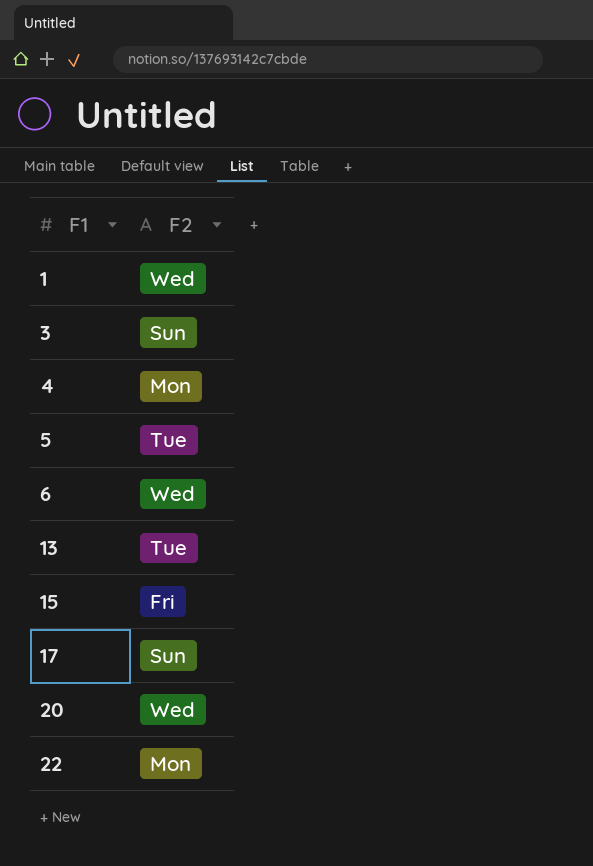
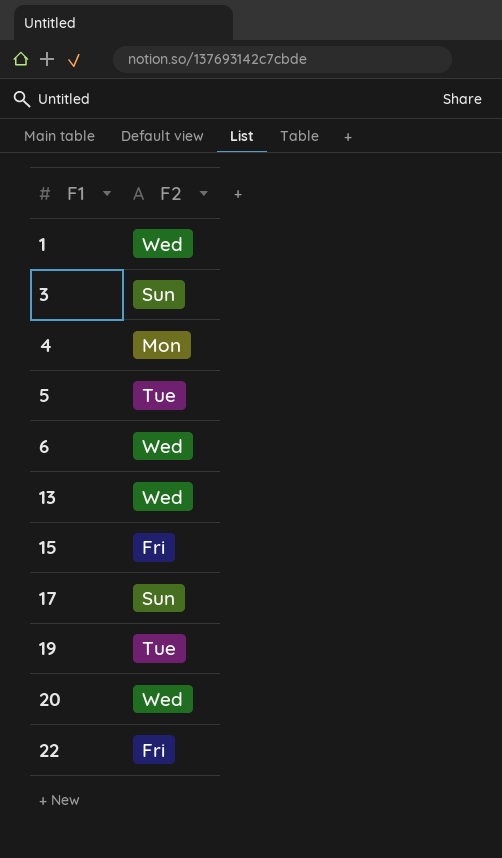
13 | F2: Tue -> Wed
row 19: none -> Tue
22 | F2: Mon -> Fri

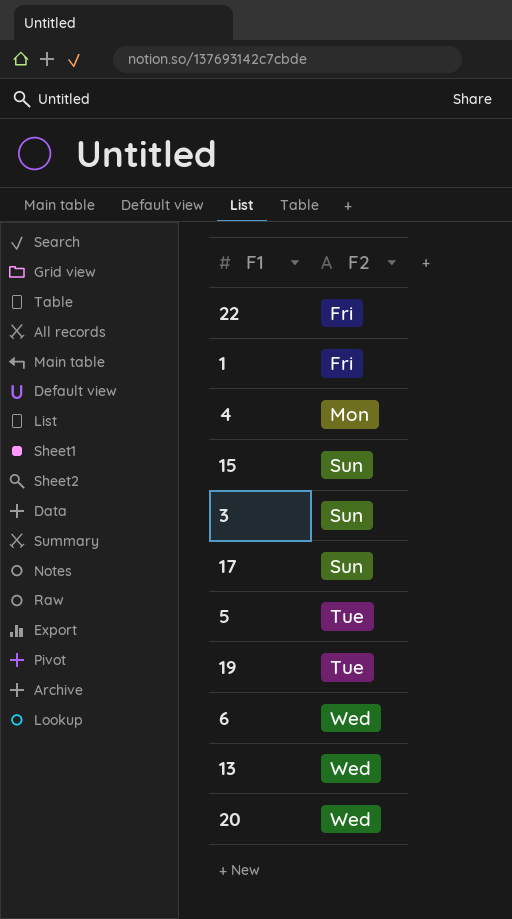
row order: F1 ascending -> F2 ascending
1 | F2: Wed -> Fri
15 | F2: Fri -> Sun

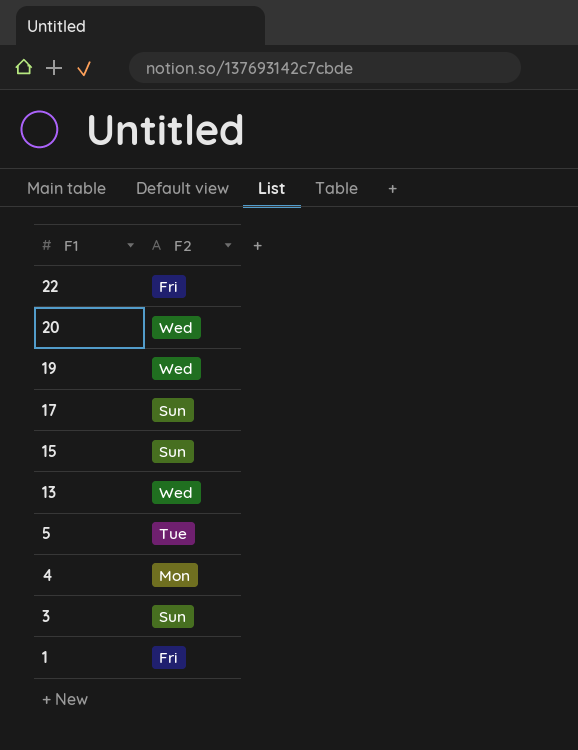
row order: F2 ascending -> F1 descending
row 6: Wed -> none
19 | F2: Tue -> Wed

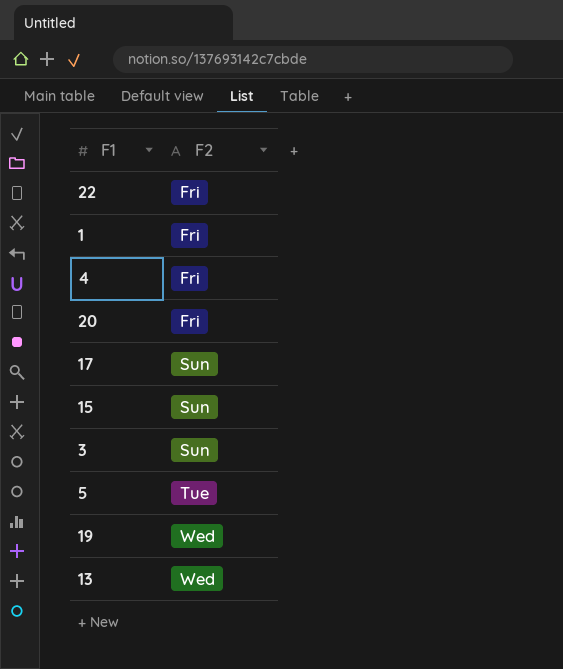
row order: F1 descending -> F2 ascending
4 | F2: Mon -> Fri
20 | F2: Wed -> Fri

